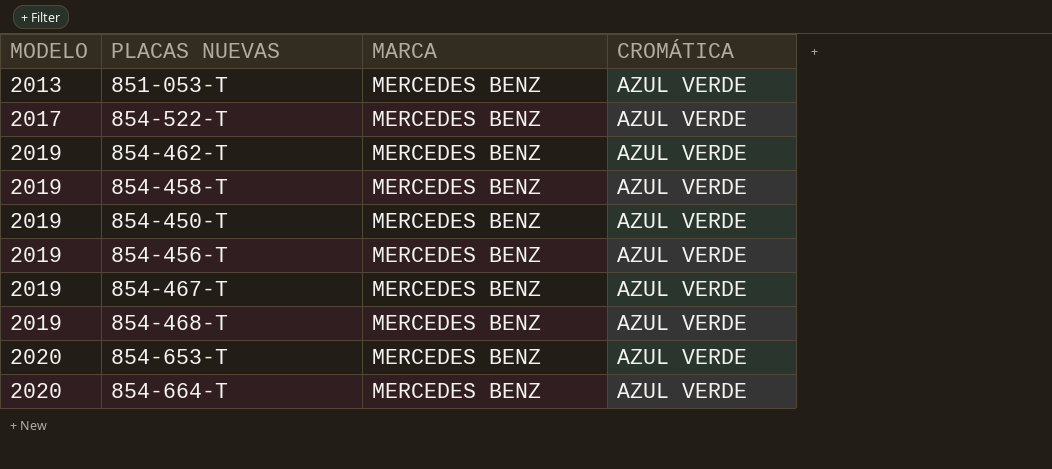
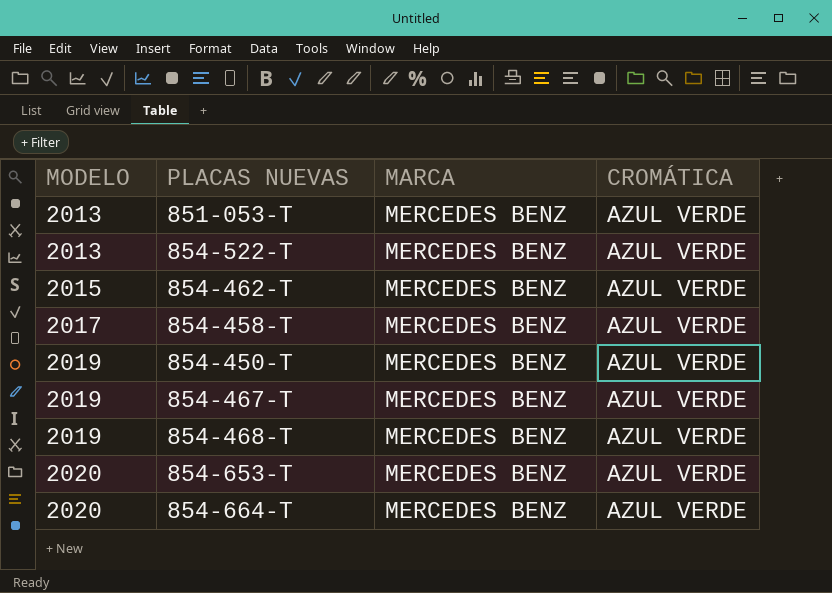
row 854-456-T: 2019 | MERCEDES BENZ | AZUL VERDE -> none
854-522-T | MODELO: 2017 -> 2013
854-462-T | MODELO: 2019 -> 2015
854-458-T | MODELO: 2019 -> 2017

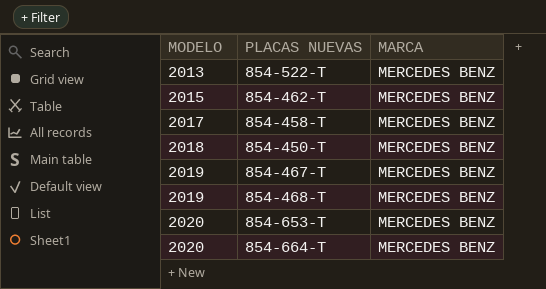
column CROMÁTICA | position: 4 -> none
row 851-053-T: 2013 | MERCEDES BENZ | AZUL VERDE -> none
854-450-T | MODELO: 2019 -> 2018

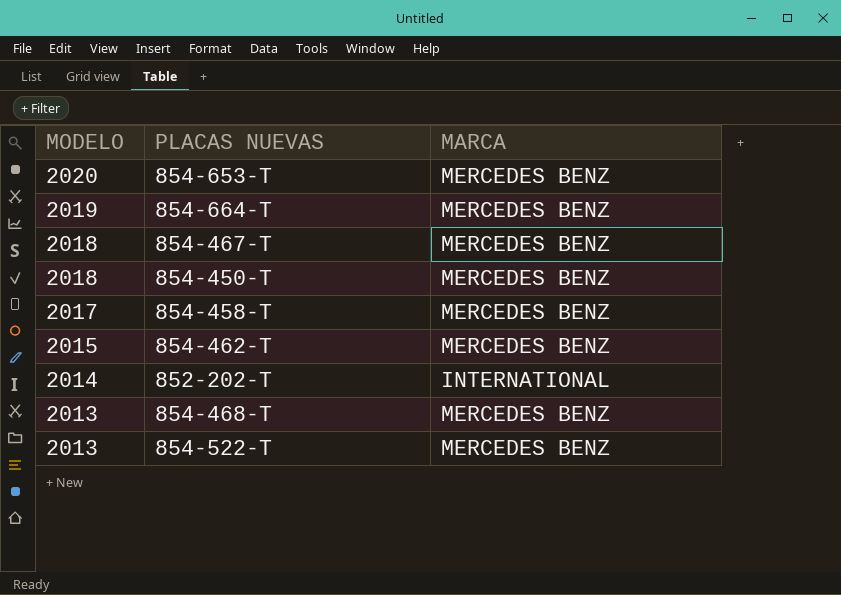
row order: MODELO ascending -> MODELO descending
854-664-T | MODELO: 2020 -> 2019
854-467-T | MODELO: 2019 -> 2018
row 852-202-T: none -> 2014 | INTERNATIONAL
854-468-T | MODELO: 2019 -> 2013

